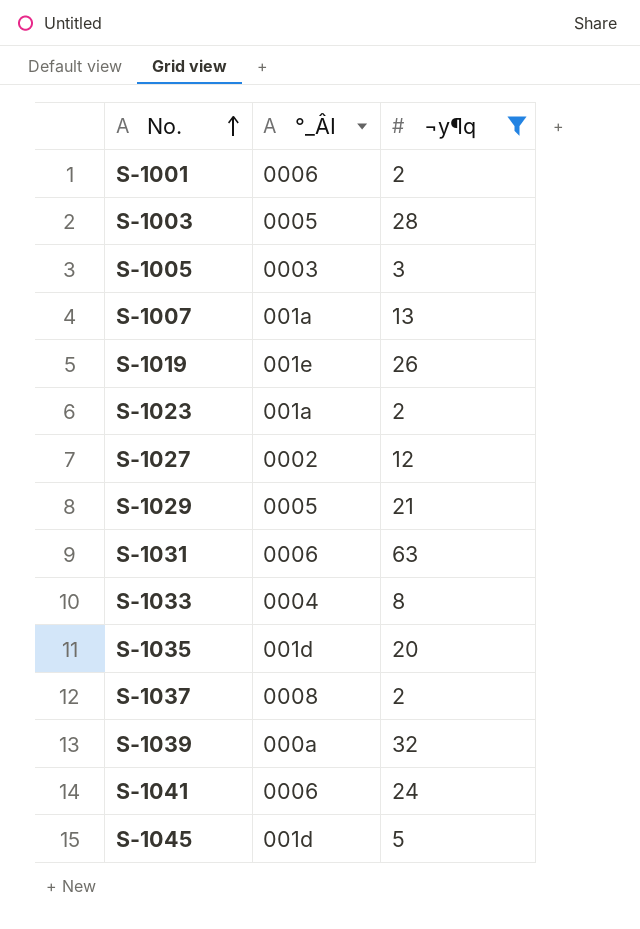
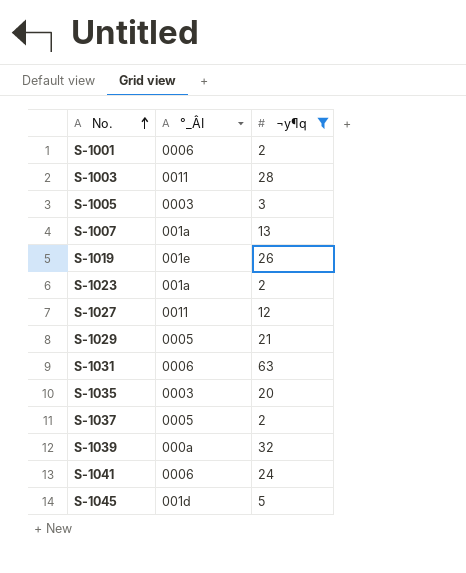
row S-1033: 0004 | 8 -> none
S-1003 | °_ÂI: 0005 -> 0011
S-1027 | °_ÂI: 0002 -> 0011
S-1035 | °_ÂI: 001d -> 0003
S-1037 | °_ÂI: 0008 -> 0005

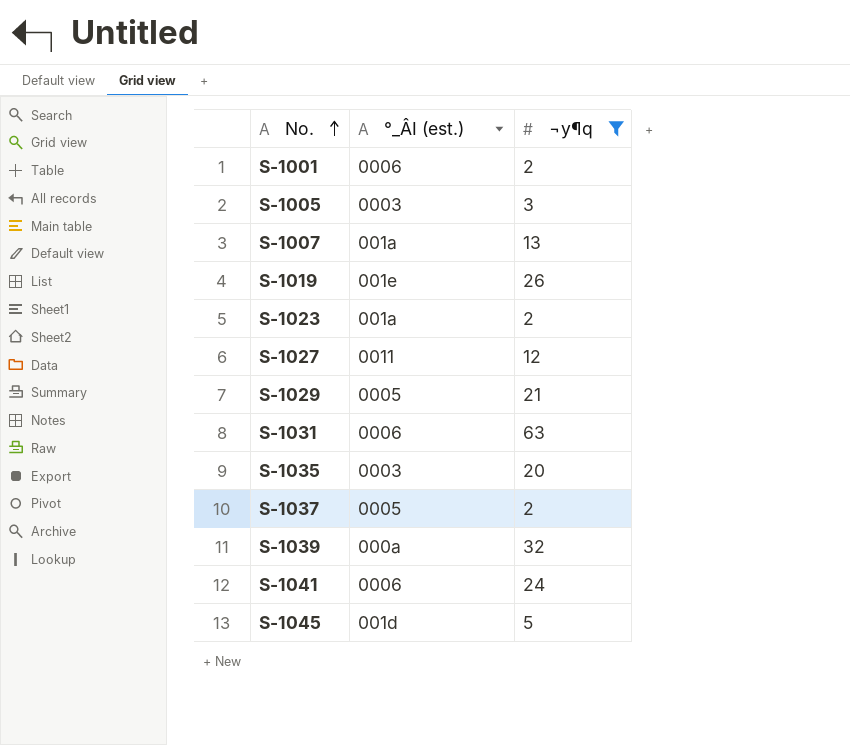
column name: °_ÂI -> °_ÂI (est.)
row S-1003: 0011 | 28 -> none

